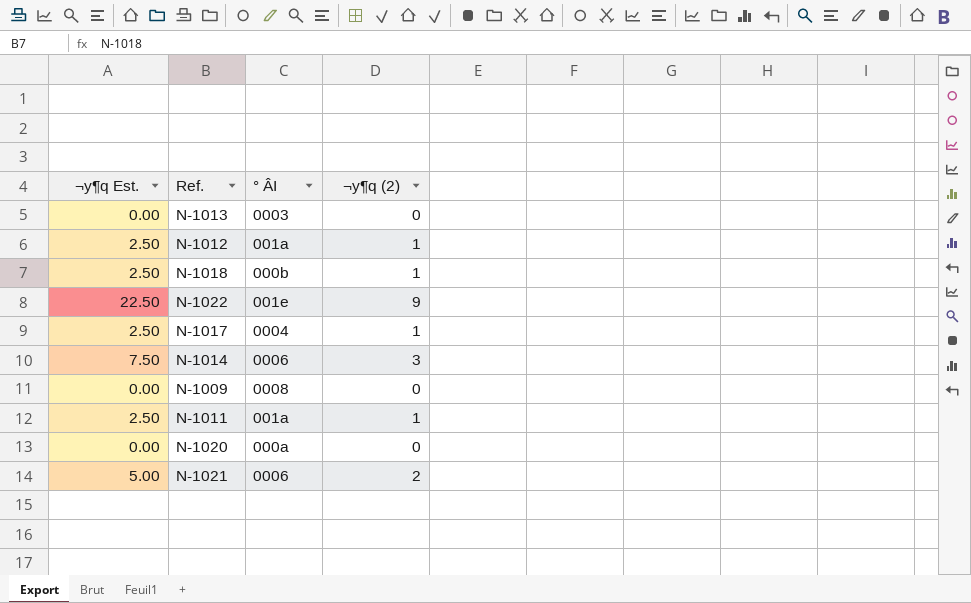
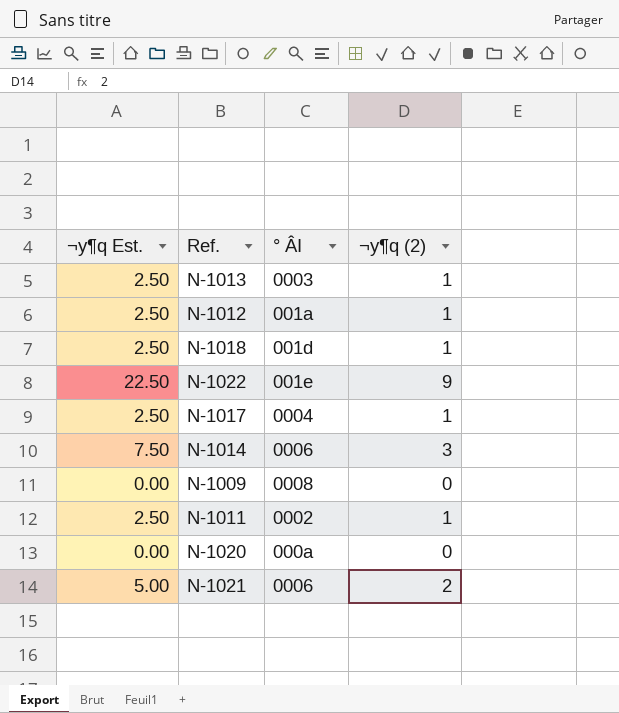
N-1013 | ¬y¶q Est.: 0.00 -> 2.50
N-1013 | ¬y¶q (2): 0 -> 1
N-1018 | ° ÂI: 000b -> 001d
N-1011 | ° ÂI: 001a -> 0002

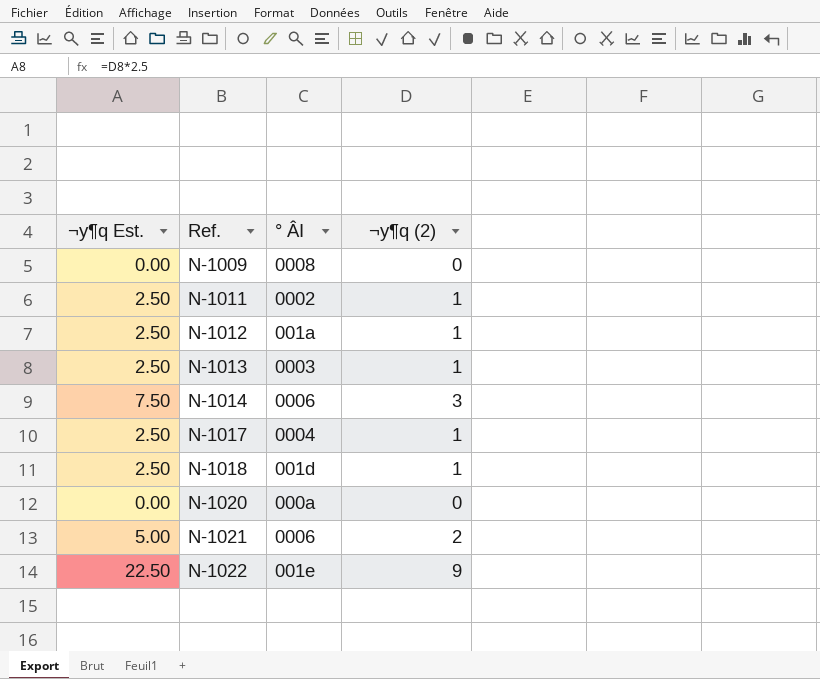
row order: none -> Ref. ascending

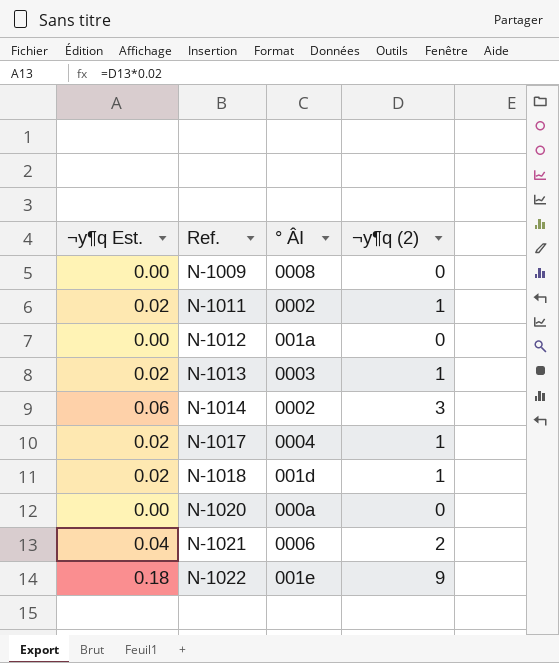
column ¬y¶q Est. | formula: [¬y¶q (2)] * 2.5 -> [¬y¶q (2)] * 0.02
N-1012 | ¬y¶q (2): 1 -> 0
N-1014 | ° ÂI: 0006 -> 0002

